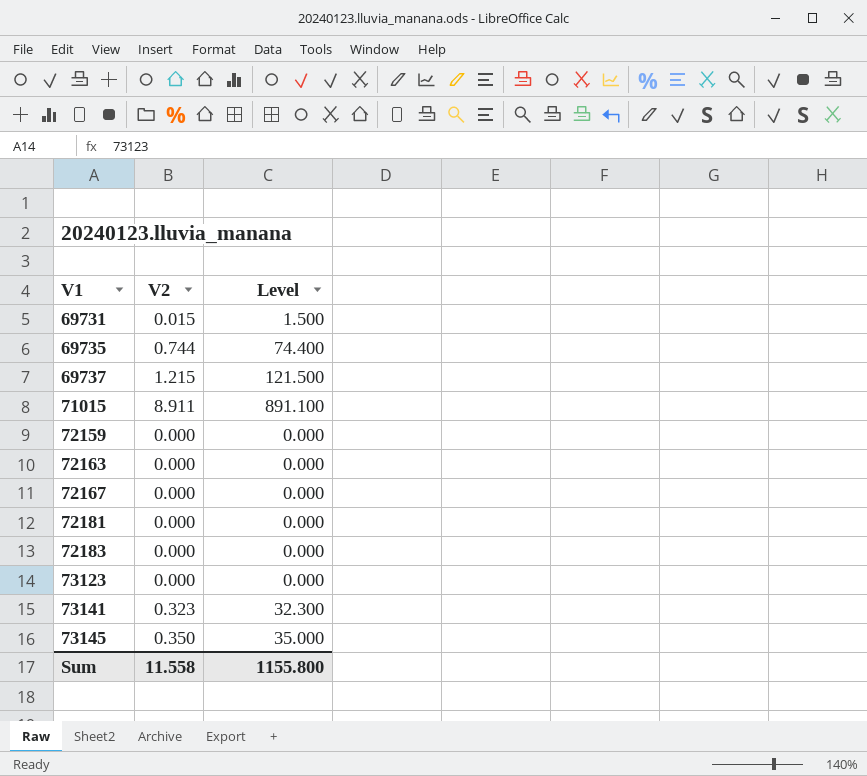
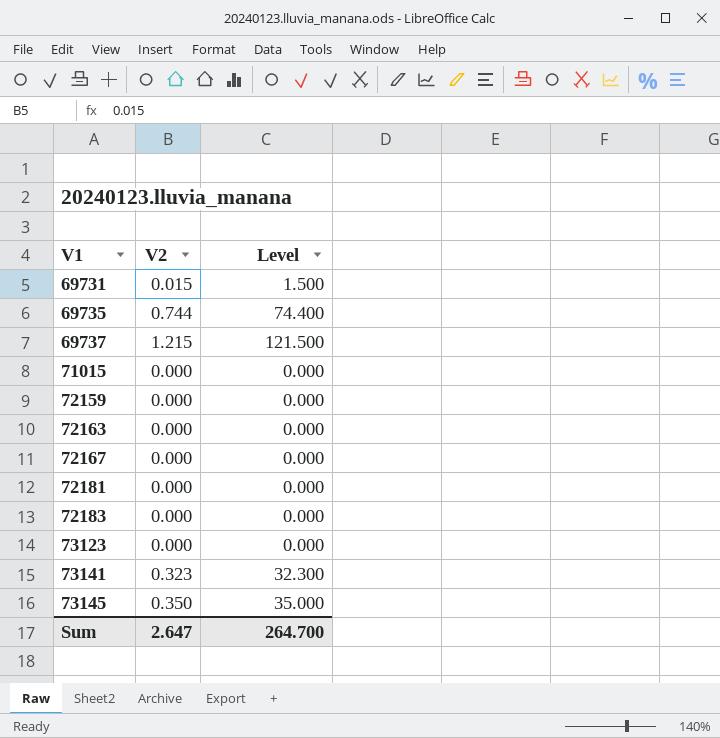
71015 | V2: 8.911 -> 0.000
71015 | Level: 891.100 -> 0.000
Sum | V2: 11.558 -> 2.647
Sum | Level: 1155.800 -> 264.700

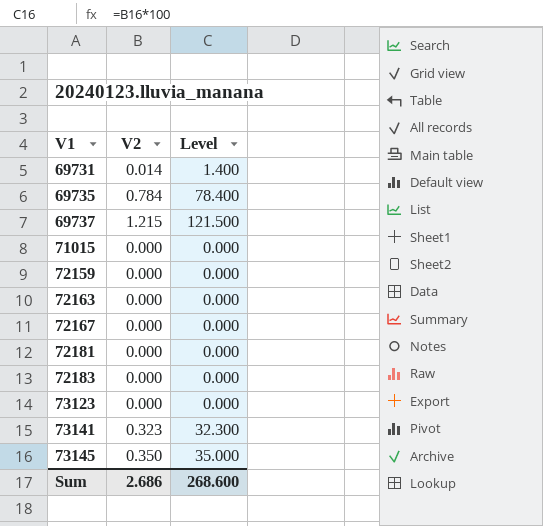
69731 | V2: 0.015 -> 0.014
69731 | Level: 1.500 -> 1.400
69735 | V2: 0.744 -> 0.784
69735 | Level: 74.400 -> 78.400
Sum | V2: 2.647 -> 2.686
Sum | Level: 264.700 -> 268.600

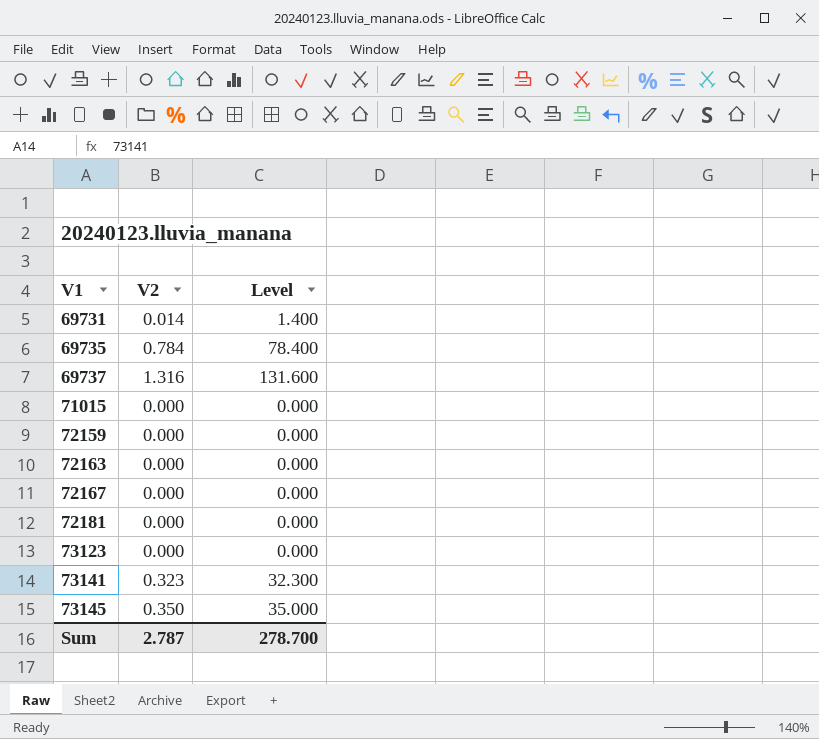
row 72183: 0.000 | 0.000 -> none
69737 | V2: 1.215 -> 1.316
69737 | Level: 121.500 -> 131.600
Sum | V2: 2.686 -> 2.787
Sum | Level: 268.600 -> 278.700

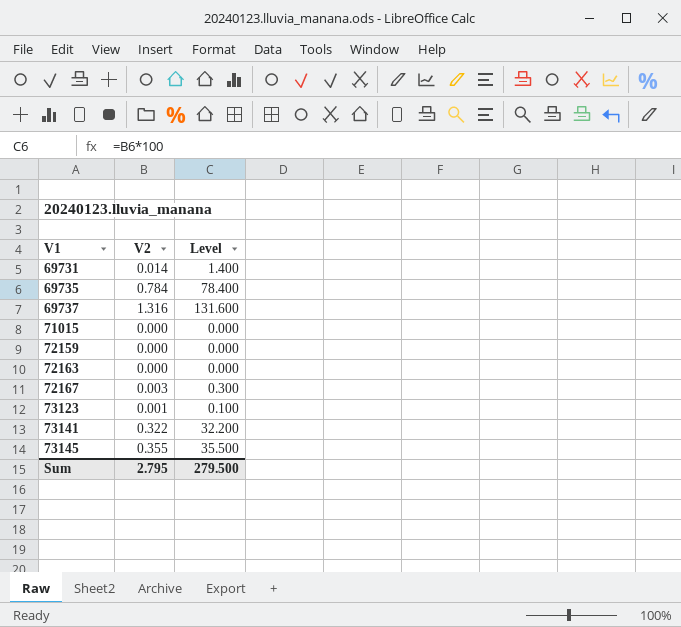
row 72181: 0.000 | 0.000 -> none
72167 | V2: 0.000 -> 0.003
72167 | Level: 0.000 -> 0.300
73123 | V2: 0.000 -> 0.001
73123 | Level: 0.000 -> 0.100
73141 | V2: 0.323 -> 0.322
73141 | Level: 32.300 -> 32.200
73145 | V2: 0.350 -> 0.355
73145 | Level: 35.000 -> 35.500
Sum | V2: 2.787 -> 2.795
Sum | Level: 278.700 -> 279.500

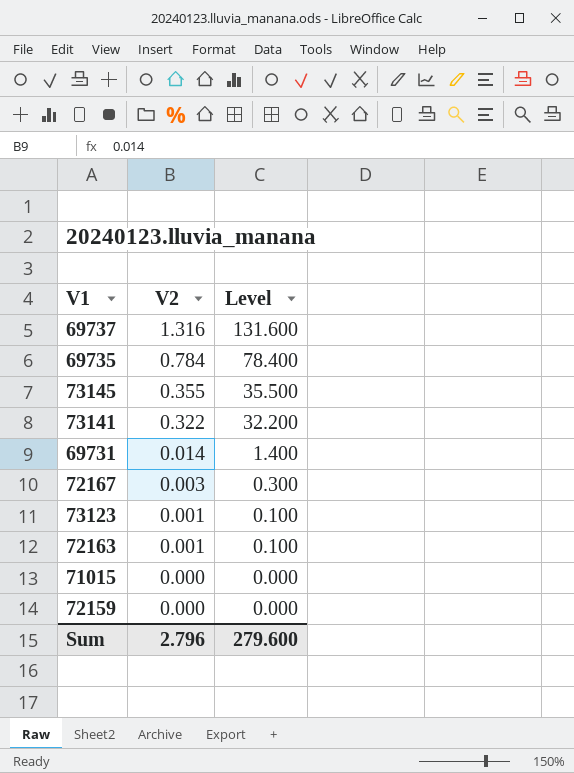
row order: V1 ascending -> V2 descending
72163 | V2: 0.000 -> 0.001
72163 | Level: 0.000 -> 0.100
Sum | V2: 2.795 -> 2.796
Sum | Level: 279.500 -> 279.600

